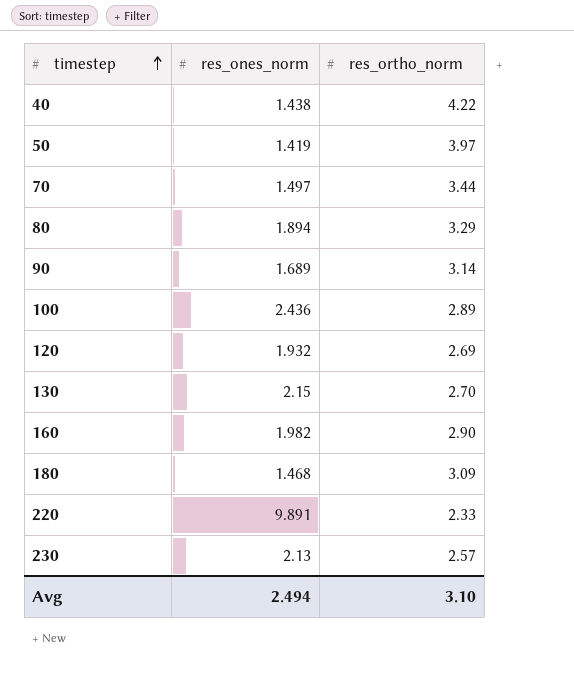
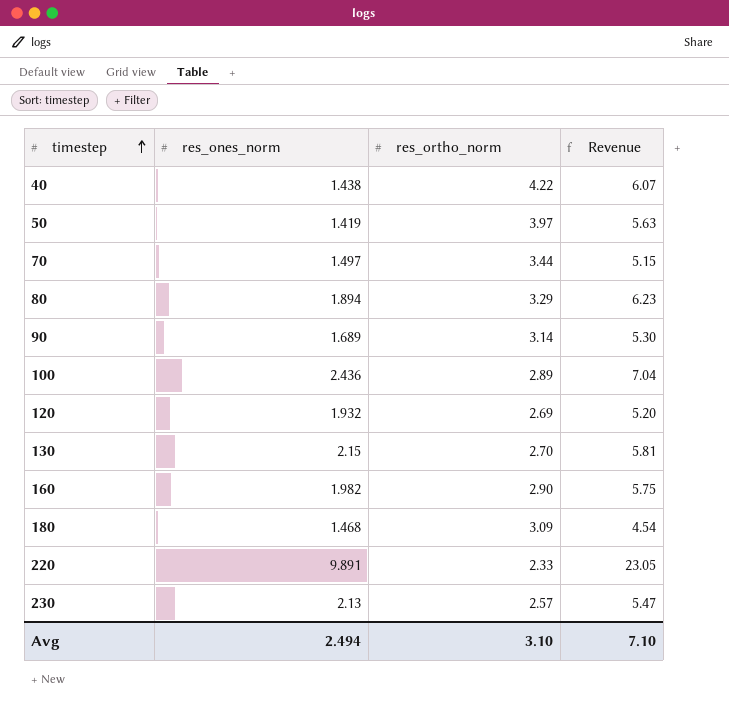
column Revenue | formula: none -> [res_ones_norm] * [res_ortho_norm]

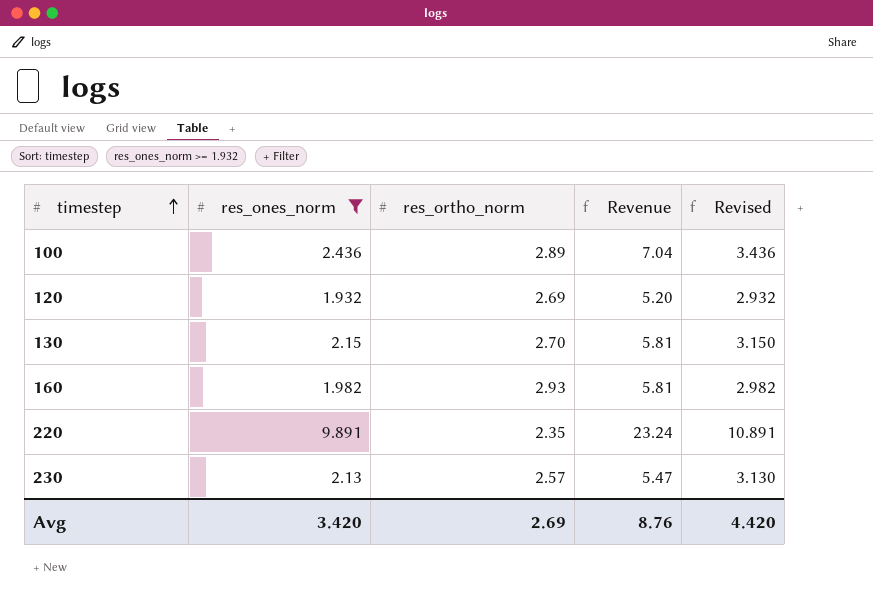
filter: none -> res_ones_norm >= 1.932
column Revised | formula: none -> [res_ones_norm] + 1
160 | res_ortho_norm: 2.90 -> 2.93
160 | Revenue: 5.75 -> 5.81
220 | res_ortho_norm: 2.33 -> 2.35
220 | Revenue: 23.05 -> 23.24
Avg | res_ones_norm: 2.494 -> 3.420
Avg | res_ortho_norm: 3.10 -> 2.69
Avg | Revenue: 7.10 -> 8.76

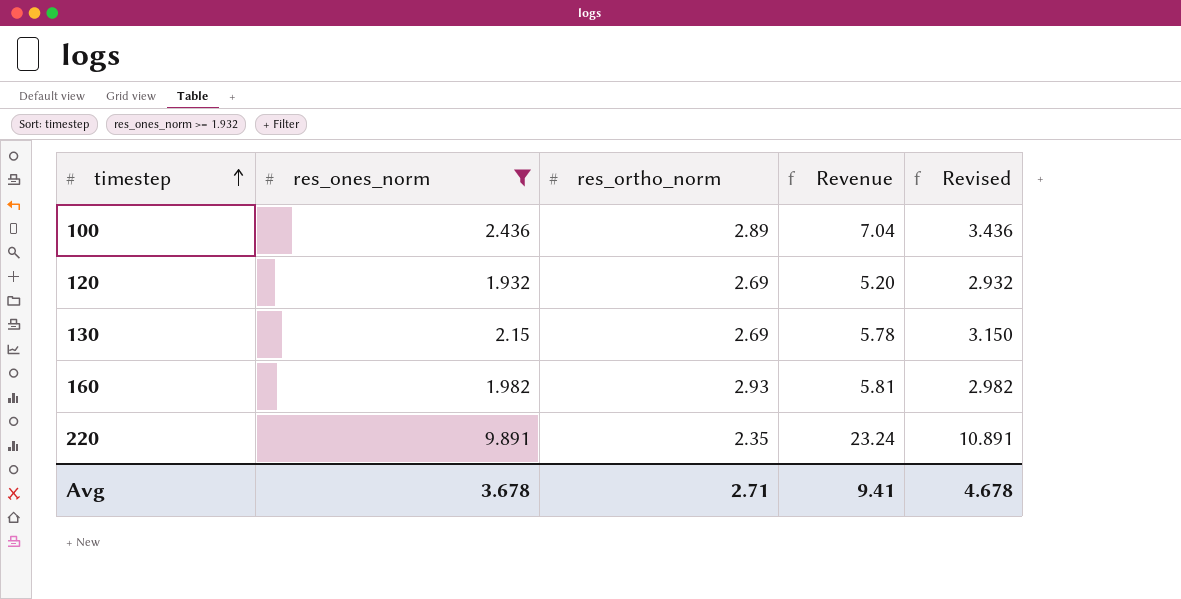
row 230: 2.13 | 2.57 | 5.47 | 3.130 -> none
130 | res_ortho_norm: 2.70 -> 2.69
130 | Revenue: 5.81 -> 5.78
Avg | res_ones_norm: 3.420 -> 3.678
Avg | res_ortho_norm: 2.69 -> 2.71
Avg | Revenue: 8.76 -> 9.41
Avg | Revised: 4.420 -> 4.678

